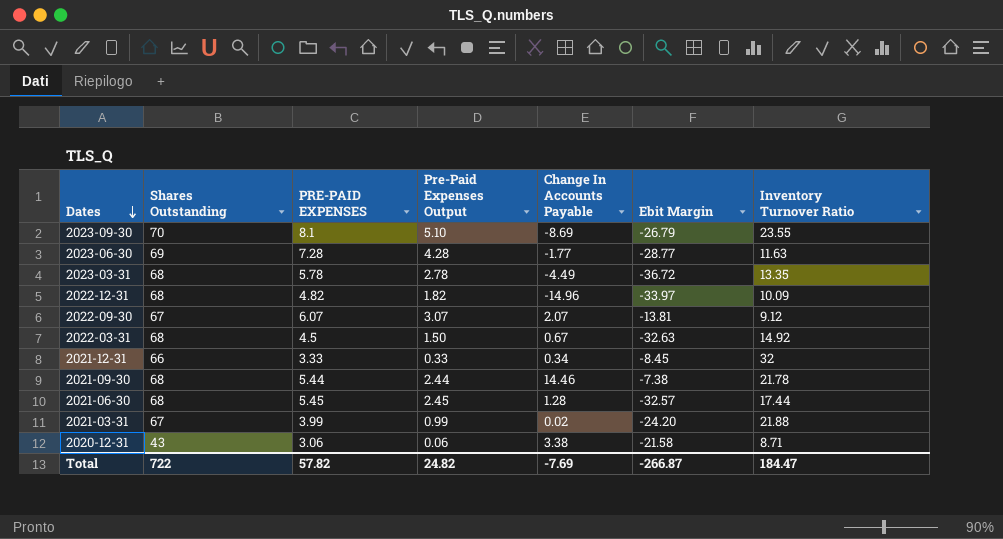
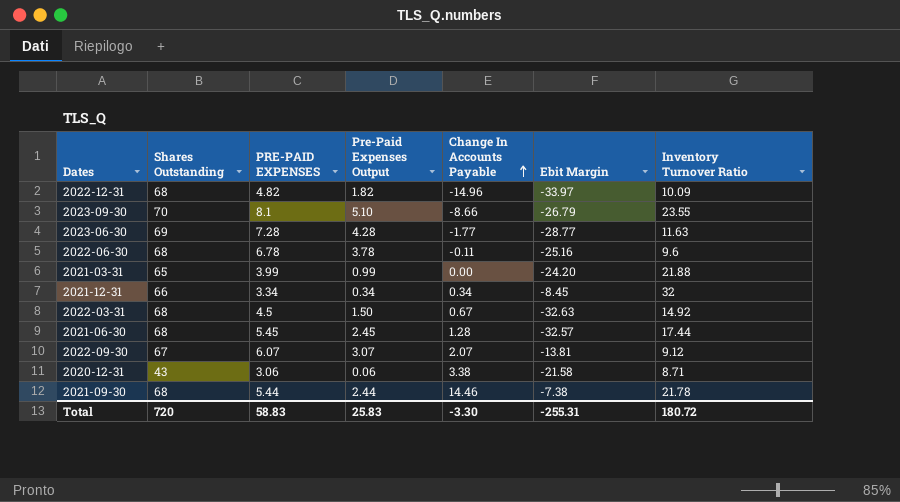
row order: Dates descending -> Change In Accounts Payable ascending
row 2023-03-31: 68 | 5.78 | 2.78 | -4.49 | -36.72 | 13.35 -> none
2023-09-30 | Change In Accounts Payable: -8.69 -> -8.66
row 2022-06-30: none -> 68 | 6.78 | 3.78 | -0.11 | -25.16 | 9.6
2021-03-31 | Shares Outstanding: 67 -> 65
2021-03-31 | Change In Accounts Payable: 0.02 -> 0.00
2021-12-31 | PRE-PAID EXPENSES: 3.33 -> 3.34
2021-12-31 | Pre-Paid Expenses Output: 0.33 -> 0.34
Total | Shares Outstanding: 722 -> 720
Total | PRE-PAID EXPENSES: 57.82 -> 58.83
Total | Pre-Paid Expenses Output: 24.82 -> 25.83
Total | Change In Accounts Payable: -7.69 -> -3.30
Total | Ebit Margin: -266.87 -> -255.31
Total | Inventory Turnover Ratio: 184.47 -> 180.72

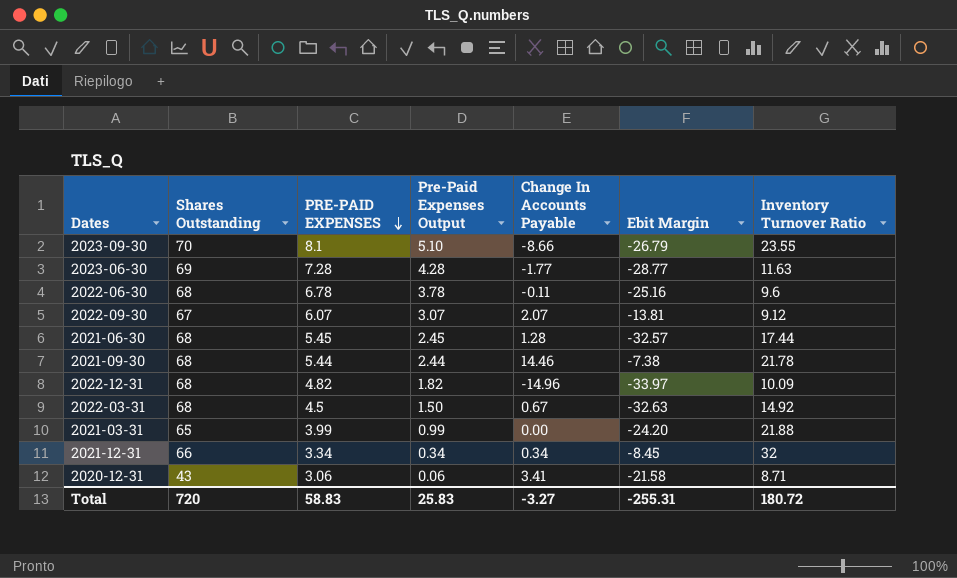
row order: Change In Accounts Payable ascending -> PRE-PAID EXPENSES descending
2020-12-31 | Change In Accounts Payable: 3.38 -> 3.41
Total | Change In Accounts Payable: -3.30 -> -3.27

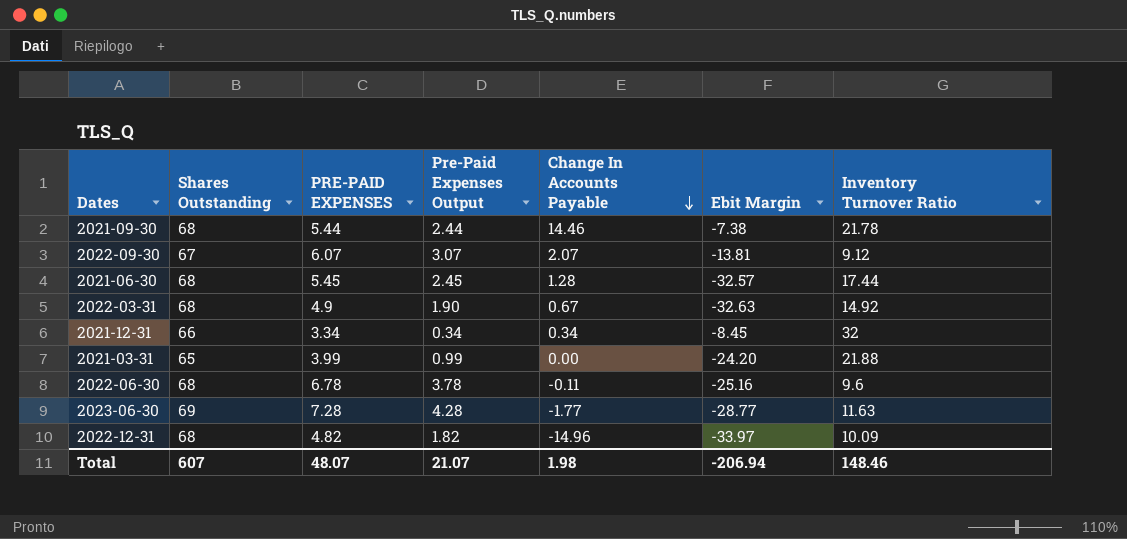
row order: PRE-PAID EXPENSES descending -> Change In Accounts Payable descending
row 2023-09-30: 70 | 8.1 | 5.10 | -8.66 | -26.79 | 23.55 -> none
row 2020-12-31: 43 | 3.06 | 0.06 | 3.41 | -21.58 | 8.71 -> none
2022-03-31 | PRE-PAID EXPENSES: 4.5 -> 4.9
2022-03-31 | Pre-Paid Expenses Output: 1.50 -> 1.90
Total | Shares Outstanding: 720 -> 607
Total | PRE-PAID EXPENSES: 58.83 -> 48.07
Total | Pre-Paid Expenses Output: 25.83 -> 21.07
Total | Change In Accounts Payable: -3.27 -> 1.98
Total | Ebit Margin: -255.31 -> -206.94
Total | Inventory Turnover Ratio: 180.72 -> 148.46

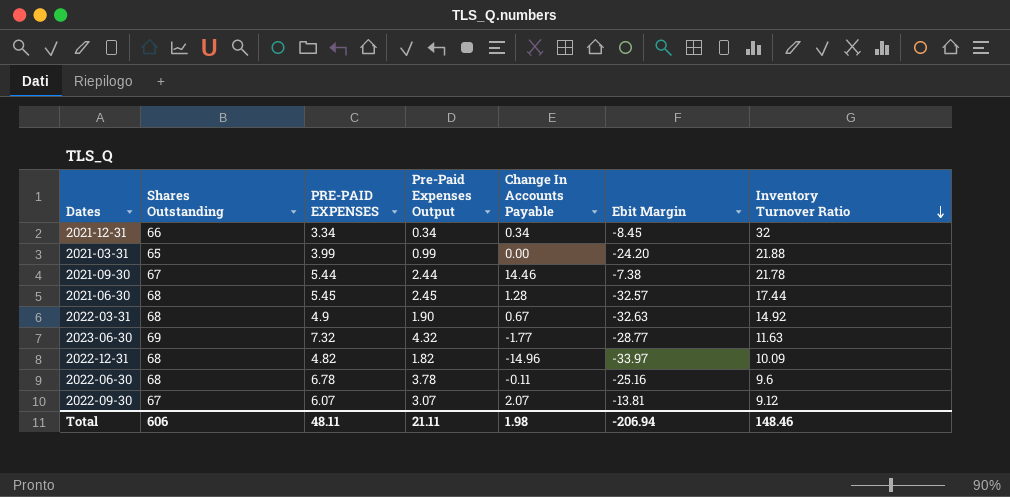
row order: Change In Accounts Payable descending -> Inventory Turnover Ratio descending
2021-09-30 | Shares Outstanding: 68 -> 67
2023-06-30 | PRE-PAID EXPENSES: 7.28 -> 7.32
2023-06-30 | Pre-Paid Expenses Output: 4.28 -> 4.32
Total | Shares Outstanding: 607 -> 606
Total | PRE-PAID EXPENSES: 48.07 -> 48.11
Total | Pre-Paid Expenses Output: 21.07 -> 21.11

